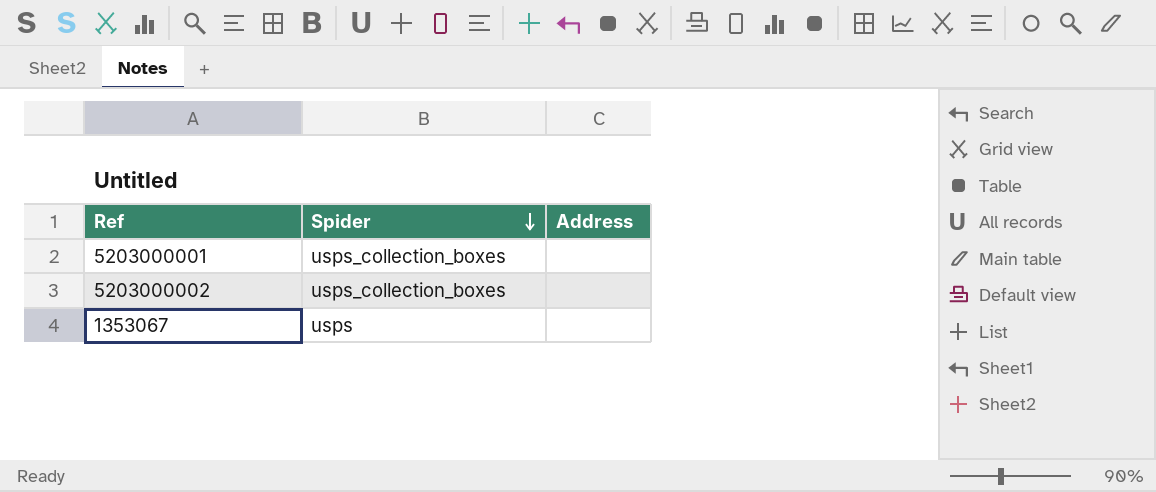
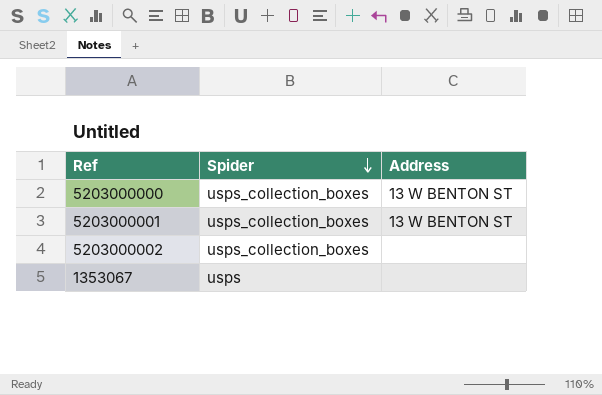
row 5203000000: none -> usps_collection_boxes | 13 W BENTON ST
5203000001 | Address: none -> 13 W BENTON ST

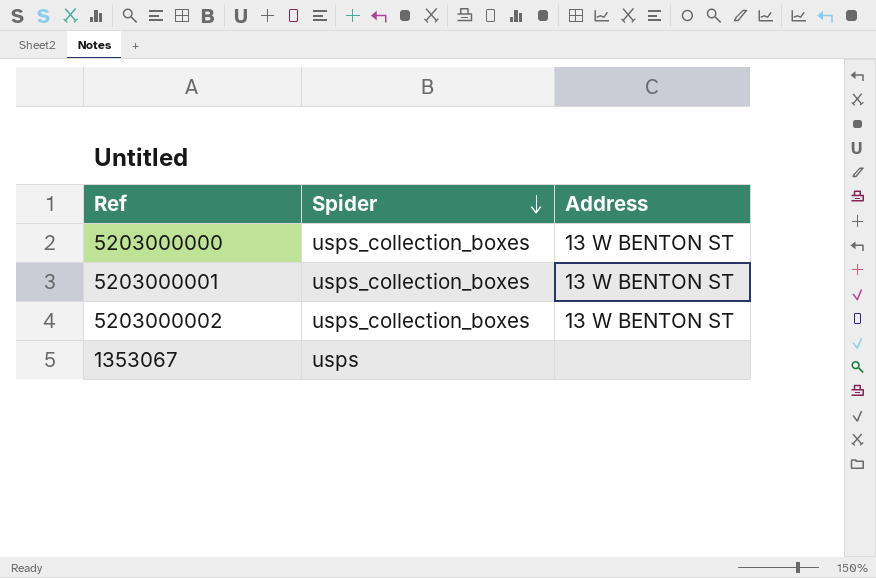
5203000002 | Address: none -> 13 W BENTON ST

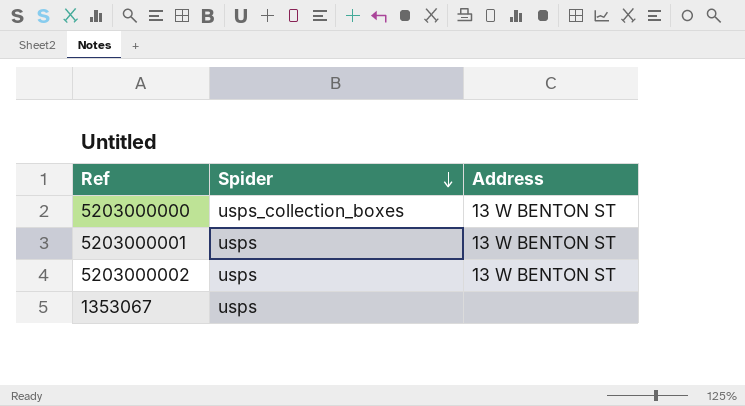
5203000001 | Spider: usps_collection_boxes -> usps
5203000002 | Spider: usps_collection_boxes -> usps

